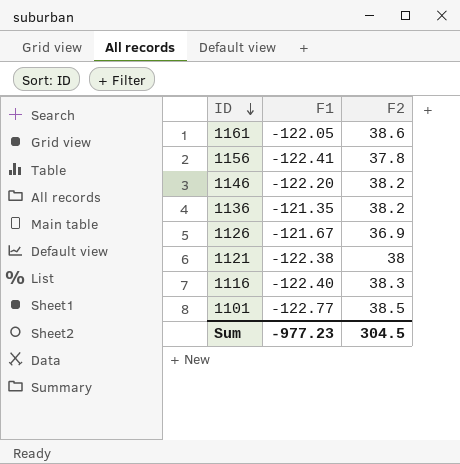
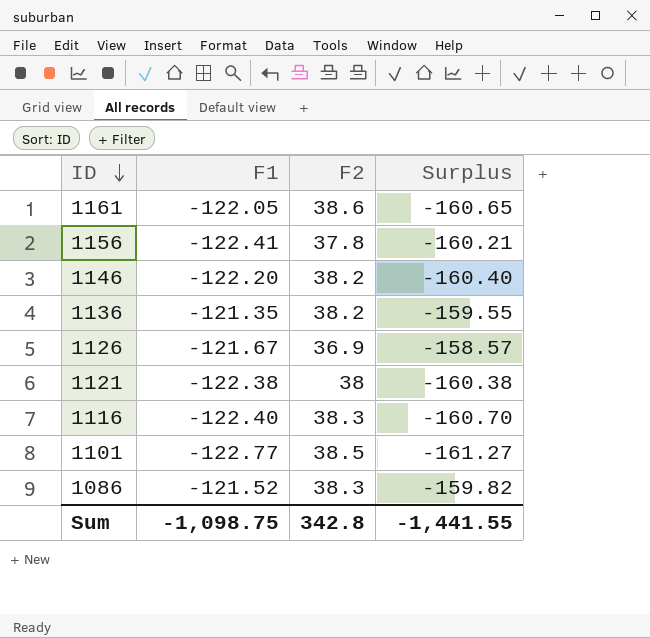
column Surplus | formula: none -> [F1] - [F2]
row 1086: none -> -121.52 | 38.3 | -159.82
Sum | F1: -977.23 -> -1,098.75
Sum | F2: 304.5 -> 342.8

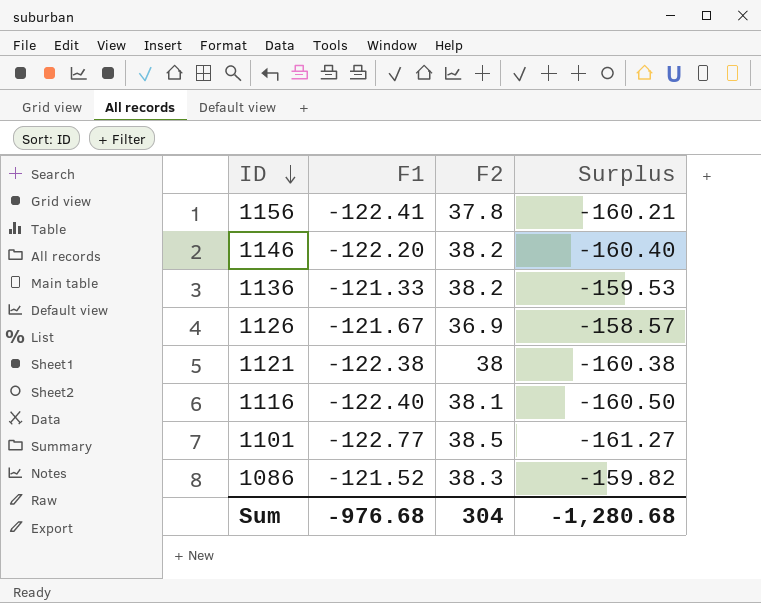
row 1161: -122.05 | 38.6 | -160.65 -> none
1136 | F1: -121.35 -> -121.33
1136 | Surplus: -159.55 -> -159.53
1116 | F2: 38.3 -> 38.1
1116 | Surplus: -160.70 -> -160.50
Sum | F1: -1,098.75 -> -976.68
Sum | F2: 342.8 -> 304
Sum | Surplus: -1,441.55 -> -1,280.68

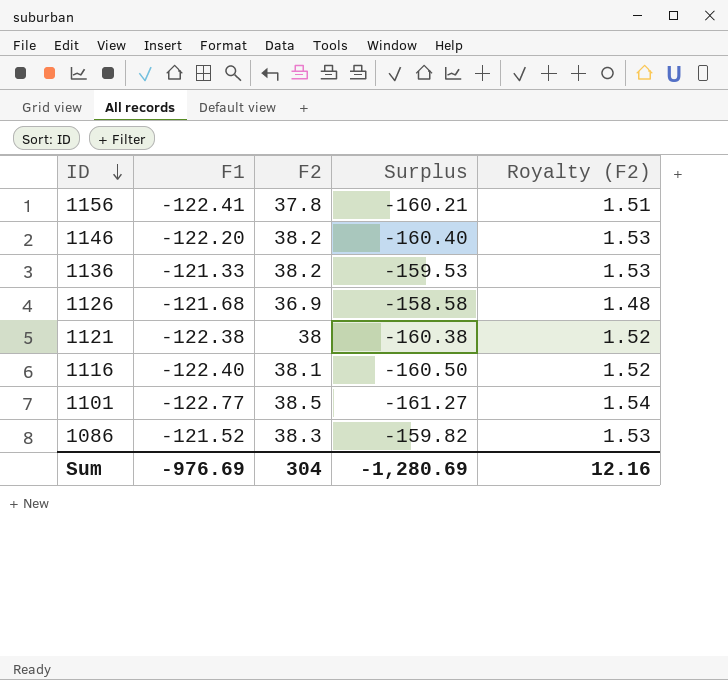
column Royalty (F2) | formula: none -> [F2] * 0.04
1126 | F1: -121.67 -> -121.68
1126 | Surplus: -158.57 -> -158.58
Sum | F1: -976.68 -> -976.69
Sum | Surplus: -1,280.68 -> -1,280.69

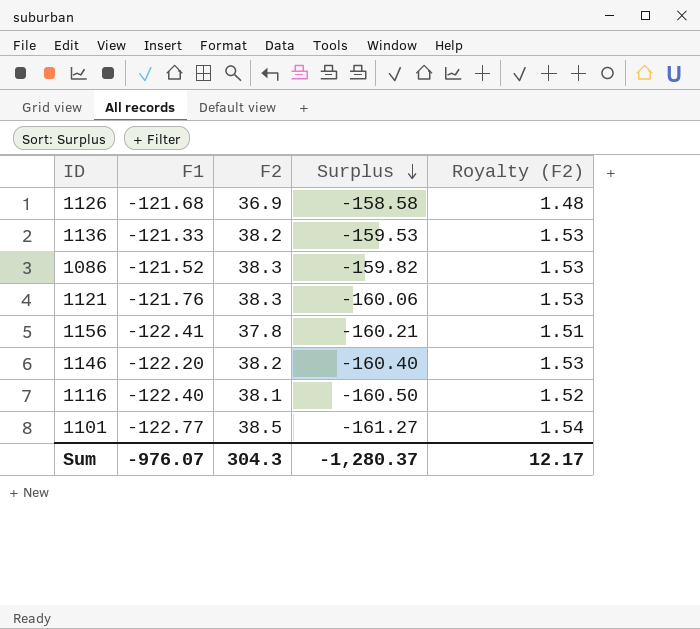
row order: ID descending -> Surplus descending
1121 | F1: -122.38 -> -121.76
1121 | F2: 38 -> 38.3
1121 | Surplus: -160.38 -> -160.06
1121 | Royalty (F2): 1.52 -> 1.53
Sum | F1: -976.69 -> -976.07
Sum | F2: 304 -> 304.3
Sum | Surplus: -1,280.69 -> -1,280.37
Sum | Royalty (F2): 12.16 -> 12.17

